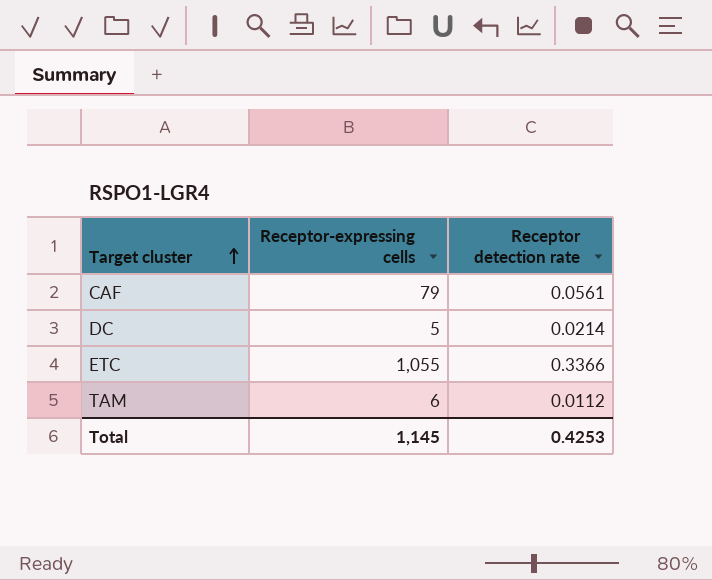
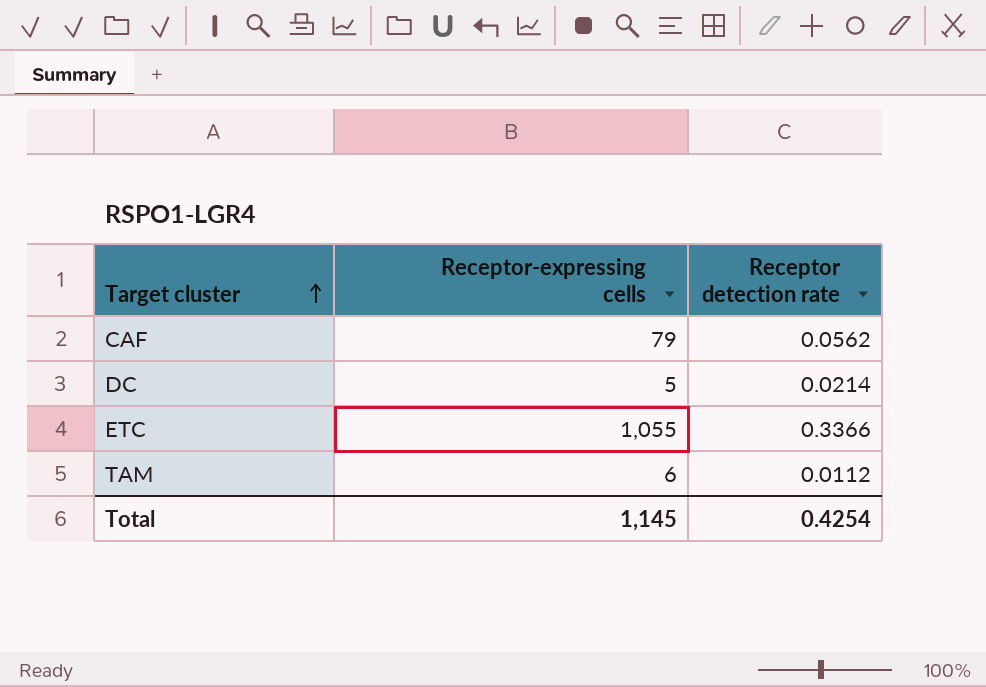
CAF | Receptor detection rate: 0.0561 -> 0.0562
Total | Receptor detection rate: 0.4253 -> 0.4254

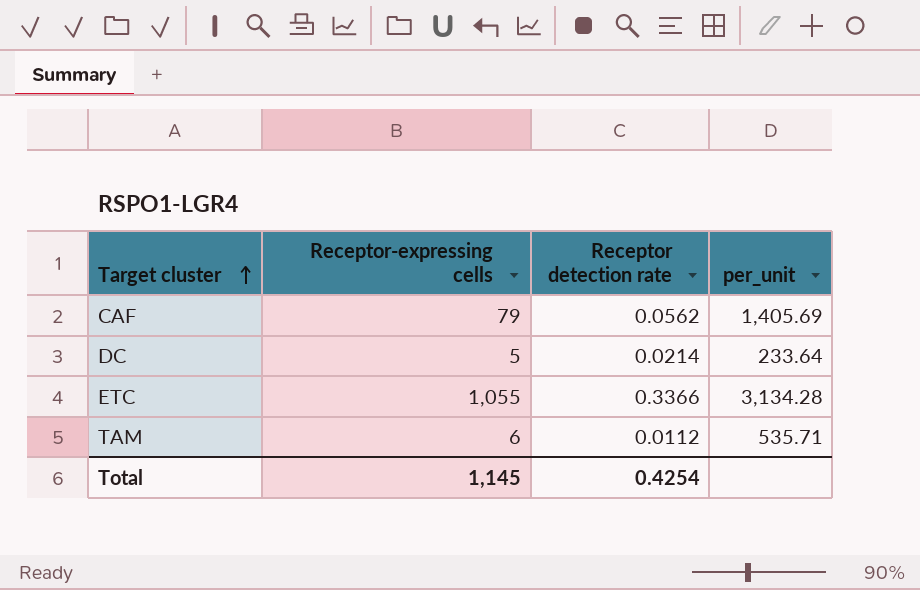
column per_unit | formula: none -> [Receptor-expressing cells] / [Receptor detection rate]

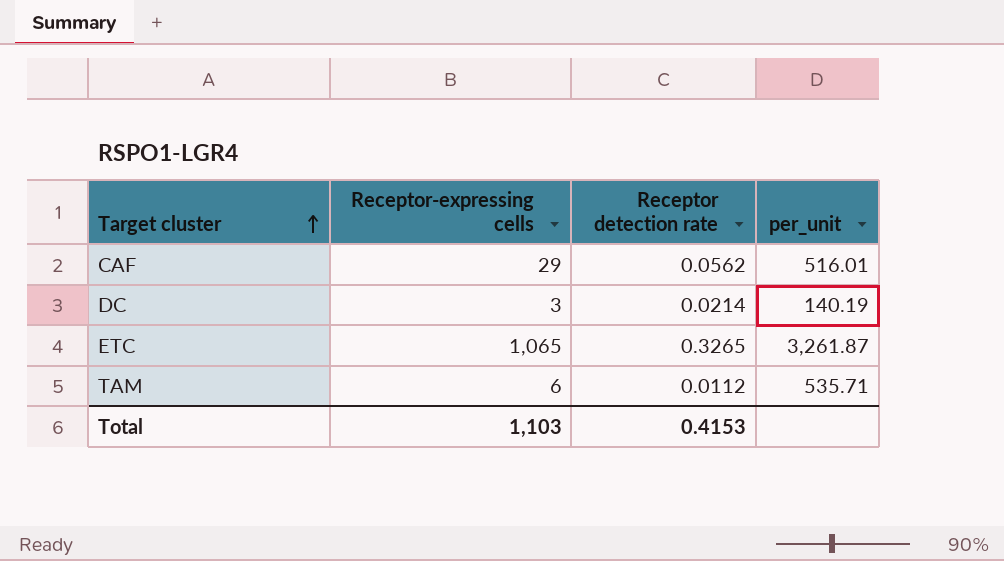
CAF | Receptor-expressing cells: 79 -> 29
CAF | per_unit: 1,405.69 -> 516.01
DC | Receptor-expressing cells: 5 -> 3
DC | per_unit: 233.64 -> 140.19
ETC | Receptor-expressing cells: 1,055 -> 1,065
ETC | Receptor detection rate: 0.3366 -> 0.3265
ETC | per_unit: 3,134.28 -> 3,261.87
Total | Receptor-expressing cells: 1,145 -> 1,103
Total | Receptor detection rate: 0.4254 -> 0.4153

